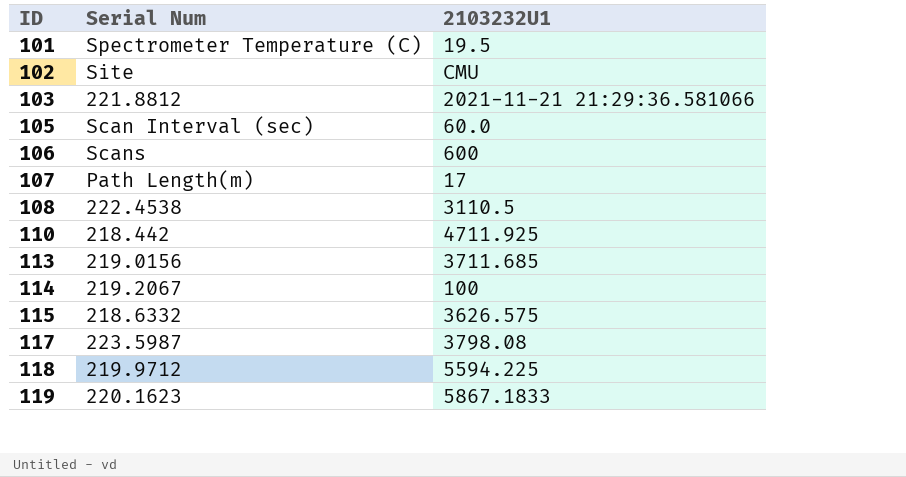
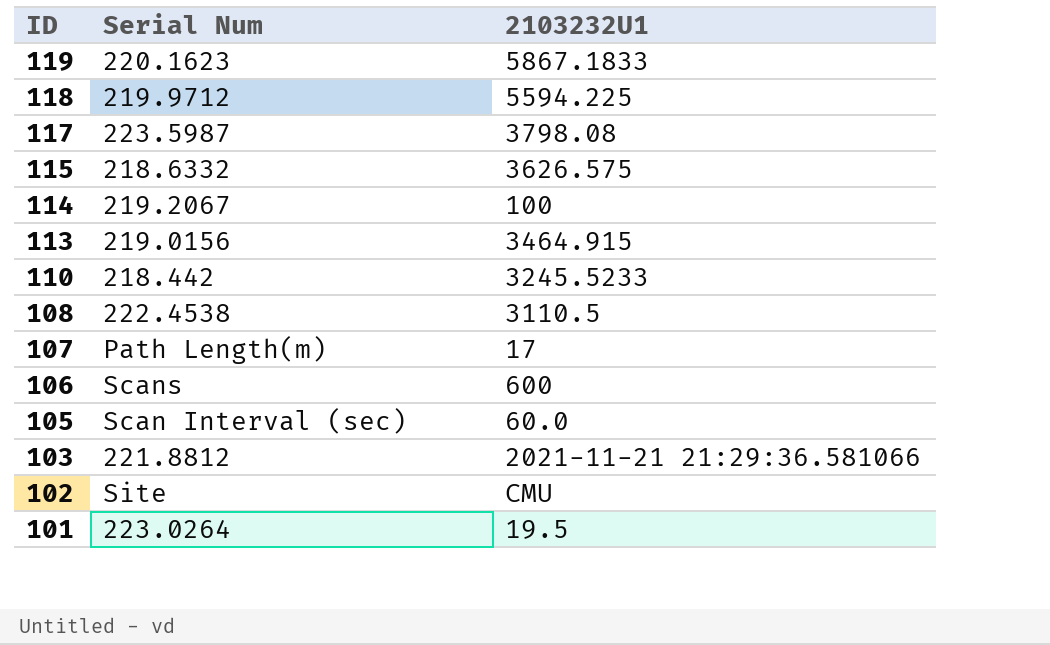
row order: ID ascending -> ID descending
113 | 2103232U1: 3711.685 -> 3464.915
110 | 2103232U1: 4711.925 -> 3245.5233
101 | Serial Num: Spectrometer Temperature (C) -> 223.0264

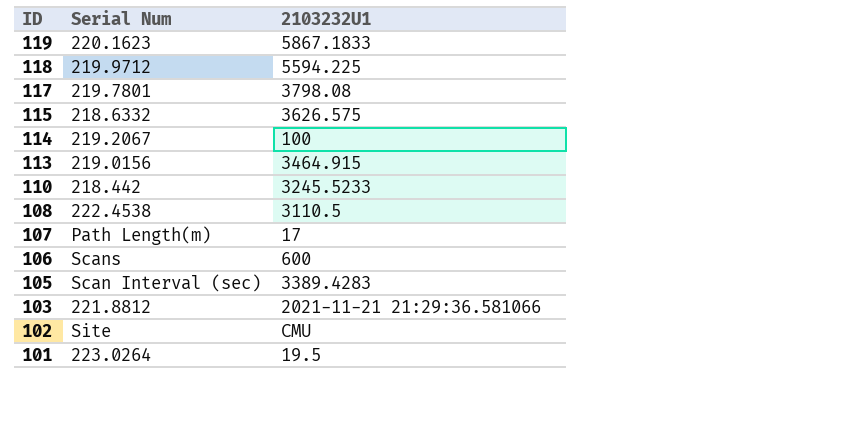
117 | Serial Num: 223.5987 -> 219.7801
105 | 2103232U1: 60.0 -> 3389.4283

